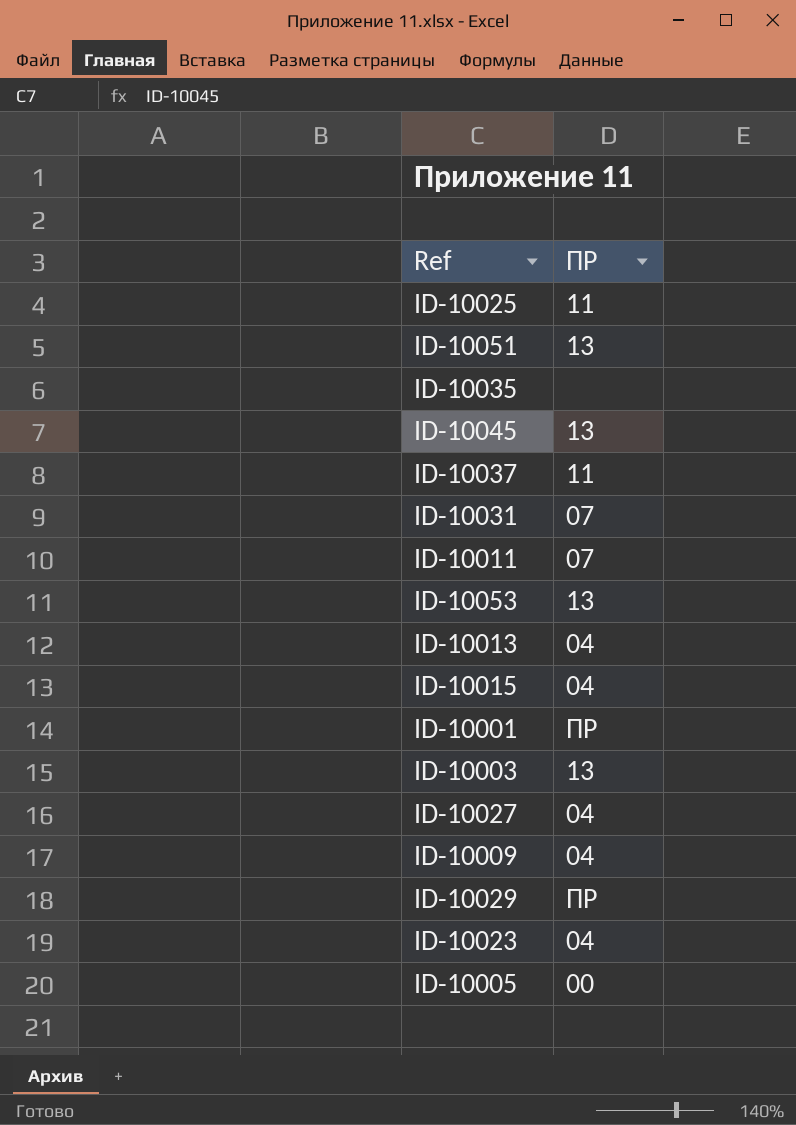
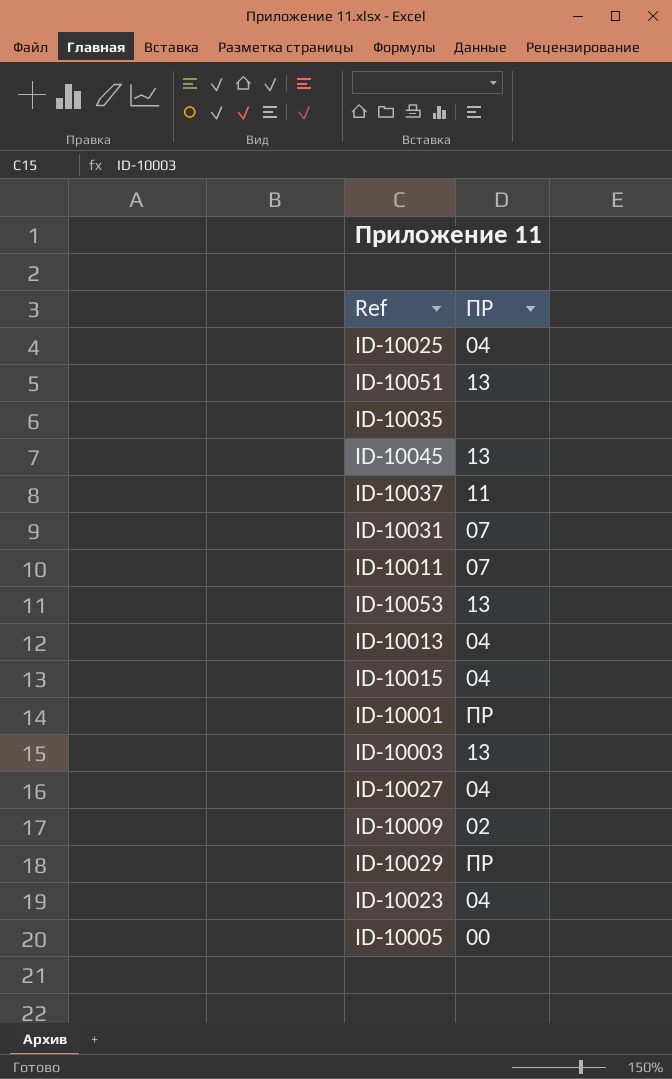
ID-10025 | ПР: 11 -> 04
ID-10009 | ПР: 04 -> 02

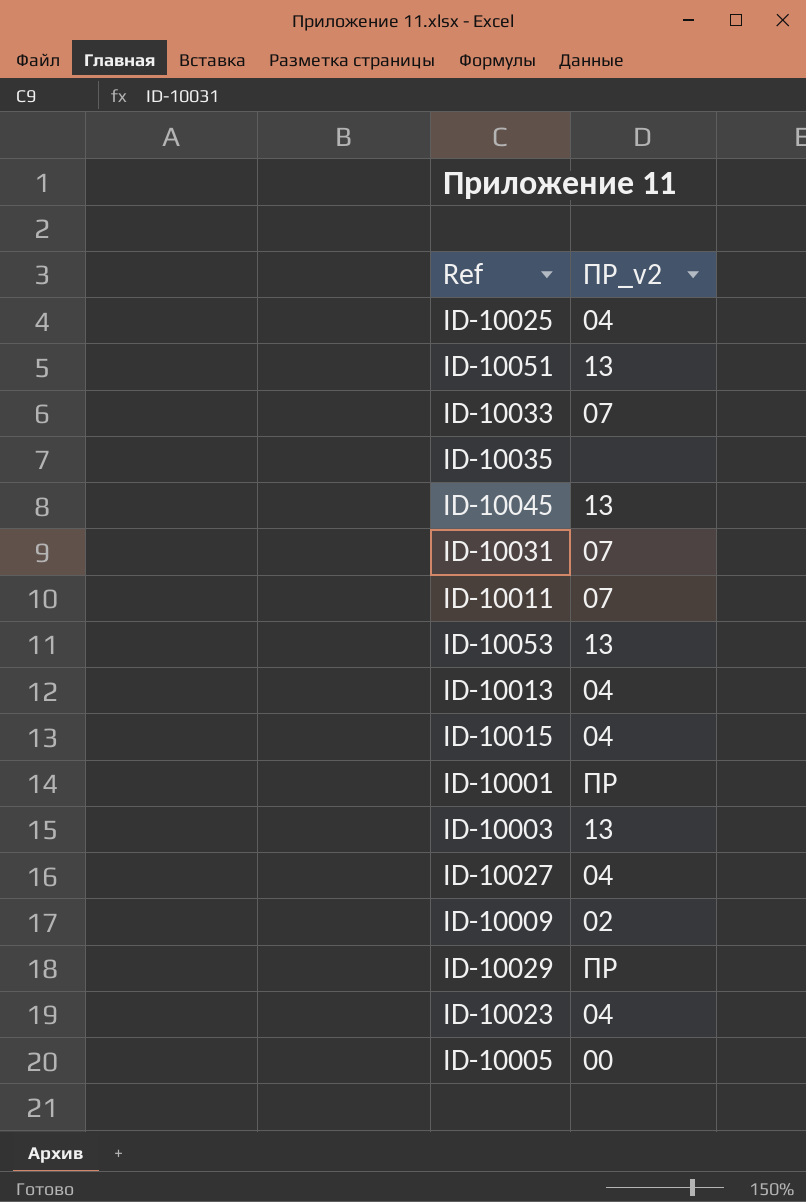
column name: ПР -> ПР_v2
row ID-10037: 11 -> none
row ID-10033: none -> 07

